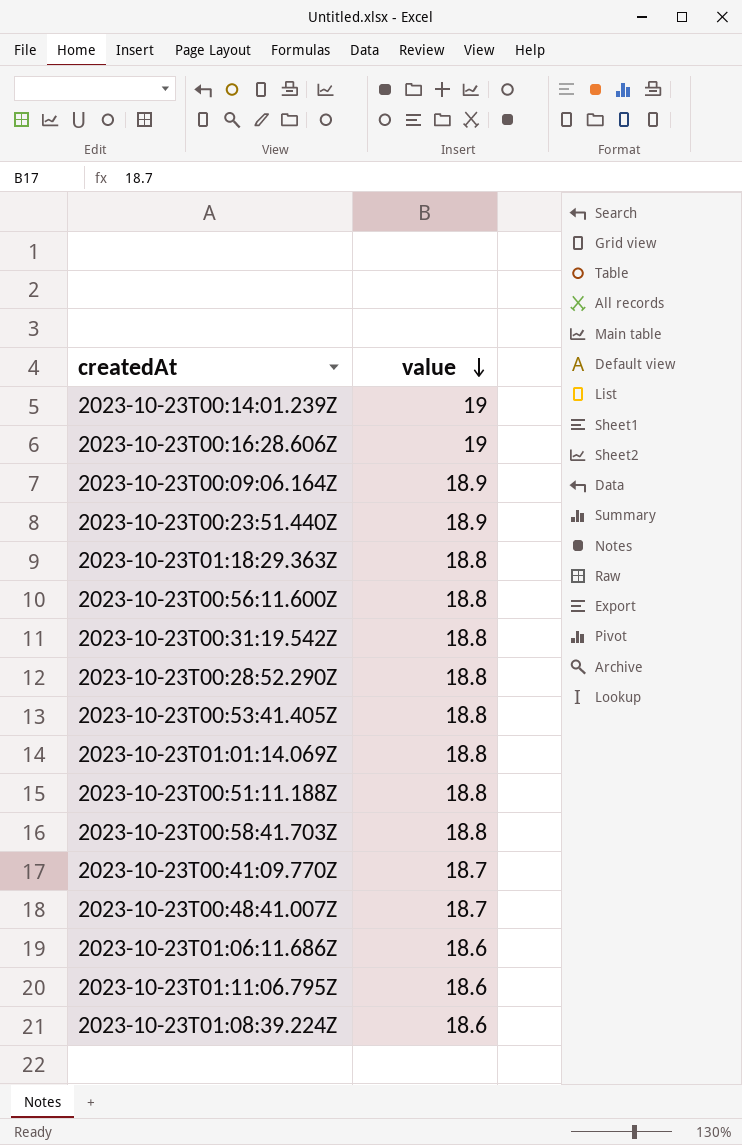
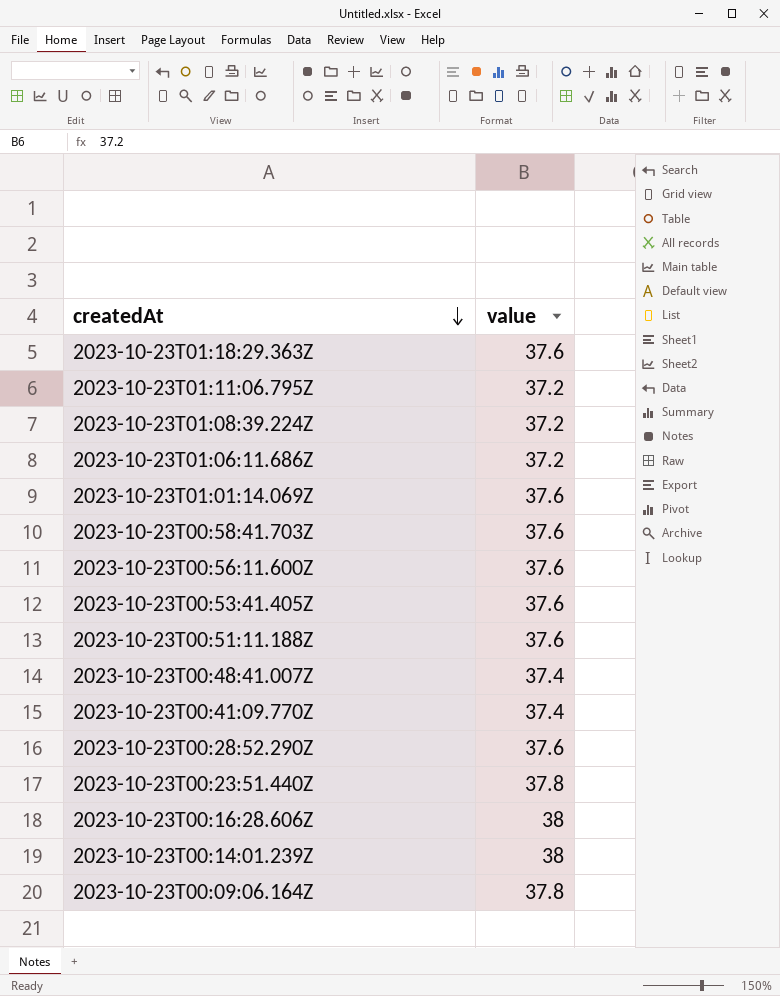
row order: value descending -> createdAt descending
row 2023-10-23T00:31:19.542Z: 18.8 -> none
2023-10-23T01:18:29.363Z | value: 18.8 -> 37.6
2023-10-23T01:11:06.795Z | value: 18.6 -> 37.2
2023-10-23T01:08:39.224Z | value: 18.6 -> 37.2
2023-10-23T01:06:11.686Z | value: 18.6 -> 37.2
2023-10-23T01:01:14.069Z | value: 18.8 -> 37.6
2023-10-23T00:58:41.703Z | value: 18.8 -> 37.6
2023-10-23T00:56:11.600Z | value: 18.8 -> 37.6
2023-10-23T00:53:41.405Z | value: 18.8 -> 37.6
2023-10-23T00:51:11.188Z | value: 18.8 -> 37.6
2023-10-23T00:48:41.007Z | value: 18.7 -> 37.4
2023-10-23T00:41:09.770Z | value: 18.7 -> 37.4
2023-10-23T00:28:52.290Z | value: 18.8 -> 37.6
2023-10-23T00:23:51.440Z | value: 18.9 -> 37.8
2023-10-23T00:16:28.606Z | value: 19 -> 38
2023-10-23T00:14:01.239Z | value: 19 -> 38
2023-10-23T00:09:06.164Z | value: 18.9 -> 37.8

